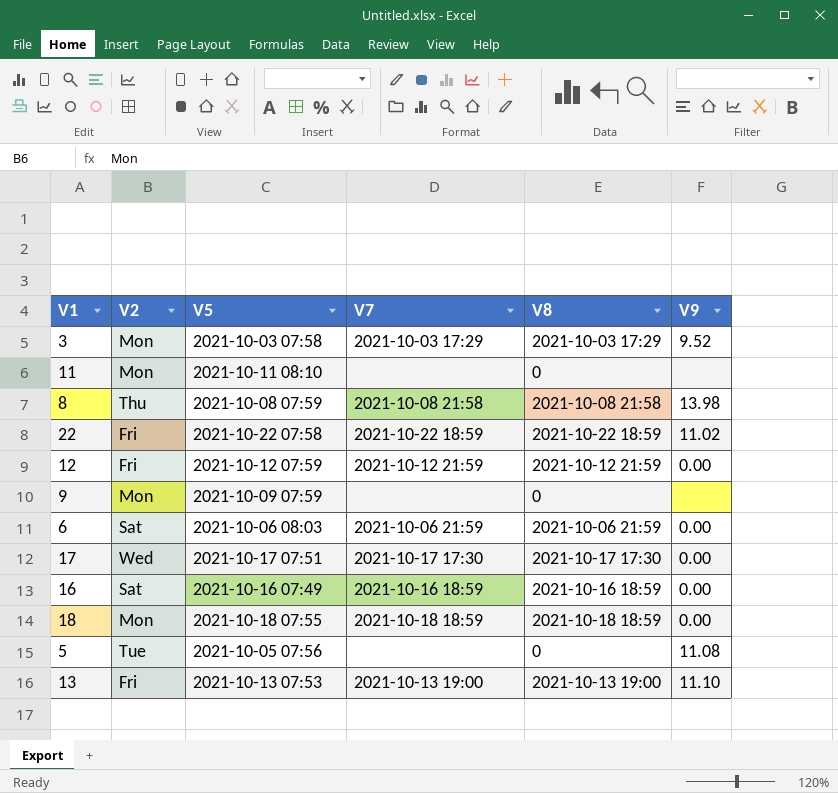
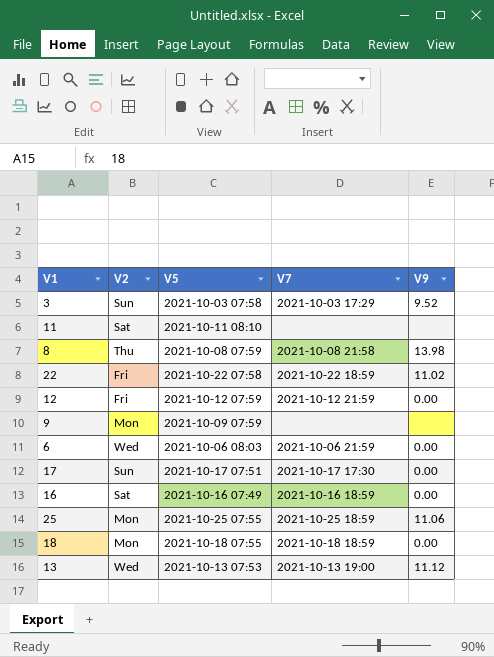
column V8 | position: 5 -> none
row 5: Tue | 2021-10-05 07:56 | none | 0 | 11.08 -> none
3 | V2: Mon -> Sun
11 | V2: Mon -> Sat
6 | V2: Sat -> Wed
17 | V2: Wed -> Sun
row 25: none -> Mon | 2021-10-25 07:55 | 2021-10-25 18:59 | 11.06
13 | V2: Fri -> Wed
13 | V9: 11.10 -> 11.12

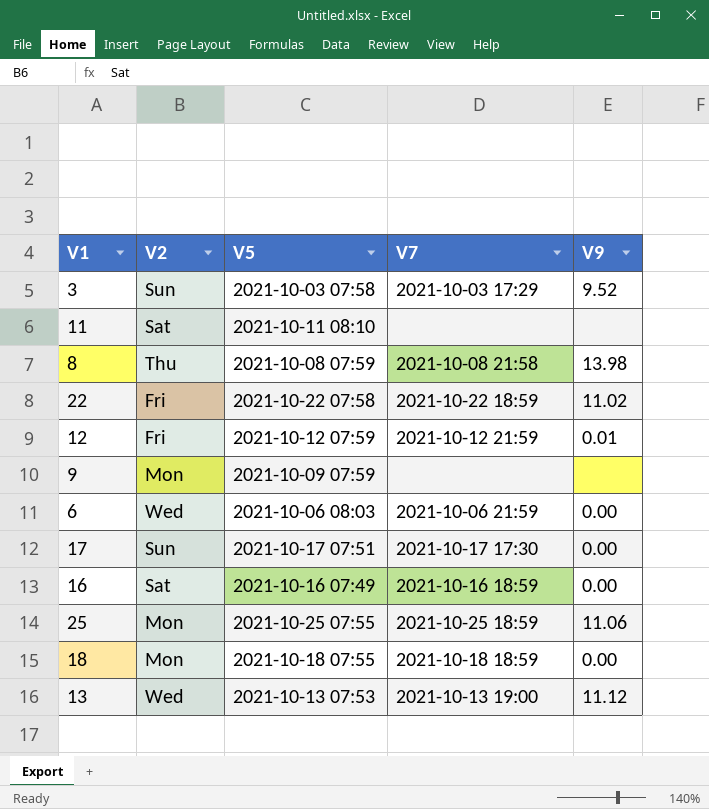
12 | V9: 0.00 -> 0.01

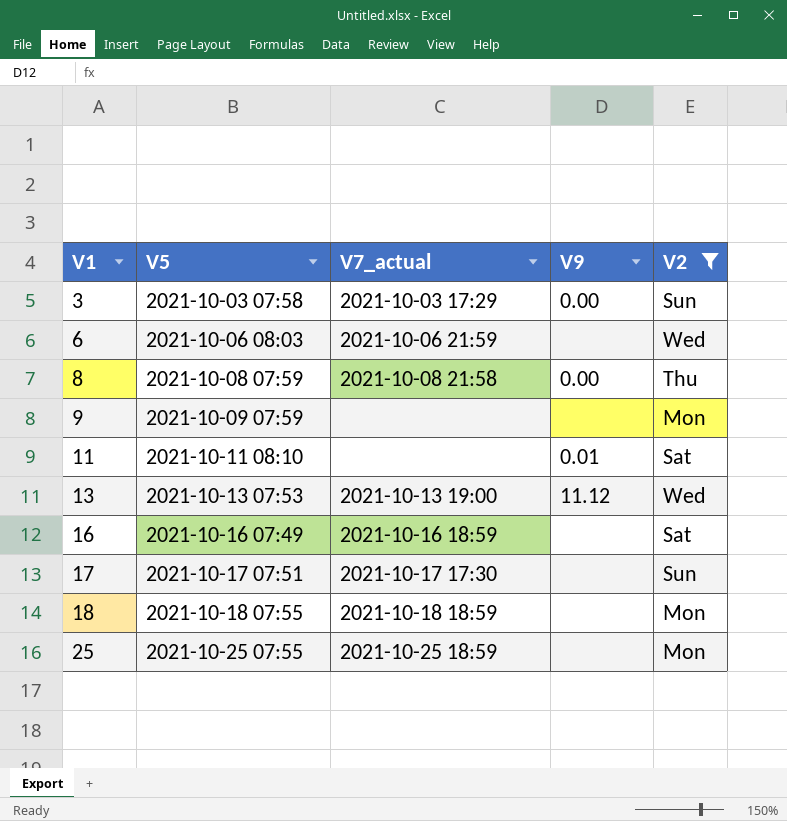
filter: none -> V2 != Fri
row order: none -> V1 ascending
column name: V7 -> V7_actual
column V2 | position: 2 -> 5
3 | V9: 9.52 -> 0.00
6 | V9: 0.00 -> none
8 | V9: 13.98 -> 0.00
11 | V9: none -> 0.01
16 | V9: 0.00 -> none
17 | V9: 0.00 -> none
18 | V9: 0.00 -> none
25 | V9: 11.06 -> none

